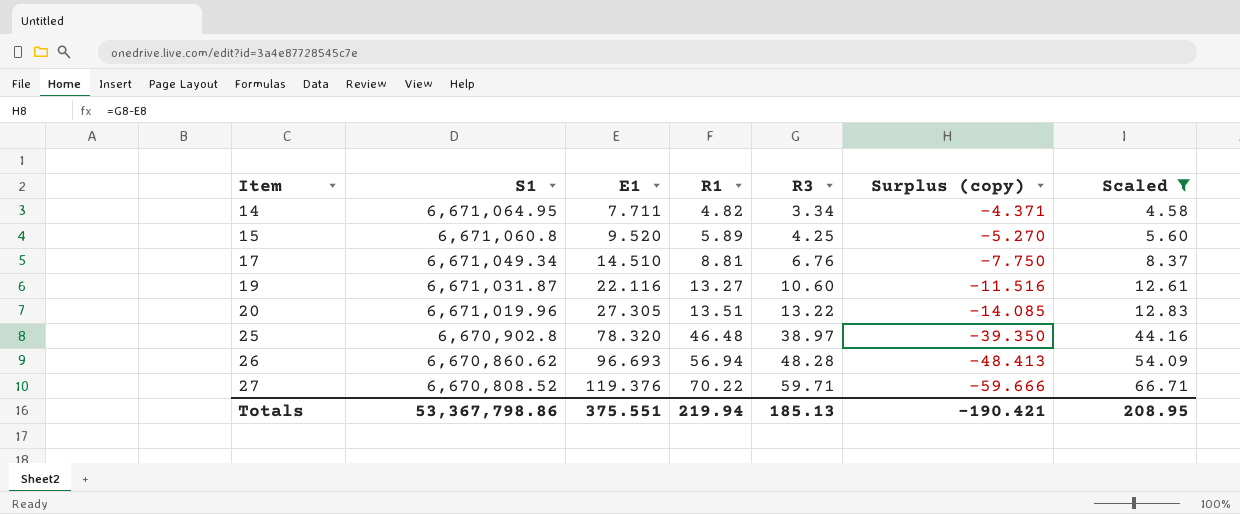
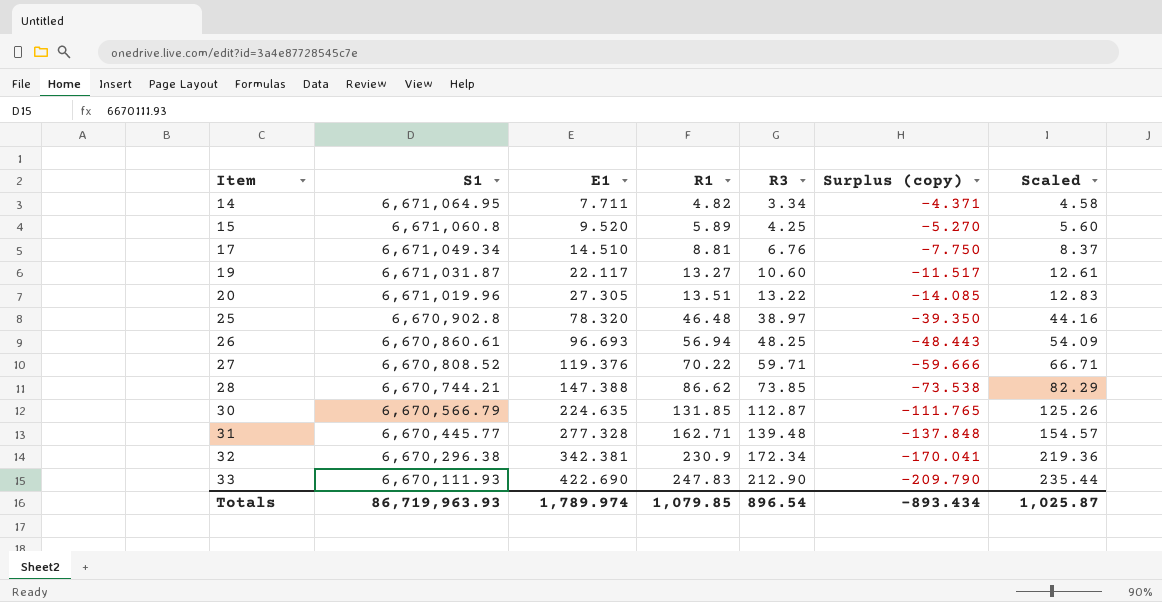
filter: Scaled <= 66.71 -> none
19 | E1: 22.116 -> 22.117
19 | Surplus (copy): -11.516 -> -11.517
26 | S1: 6,670,860.62 -> 6,670,860.61
26 | R3: 48.28 -> 48.25
26 | Surplus (copy): -48.413 -> -48.443
Totals | S1: 53,367,798.86 -> 86,719,963.93
Totals | E1: 375.551 -> 1,789.974
Totals | R1: 219.94 -> 1,079.85
Totals | R3: 185.13 -> 896.54
Totals | Surplus (copy): -190.421 -> -893.434
Totals | Scaled: 208.95 -> 1,025.87

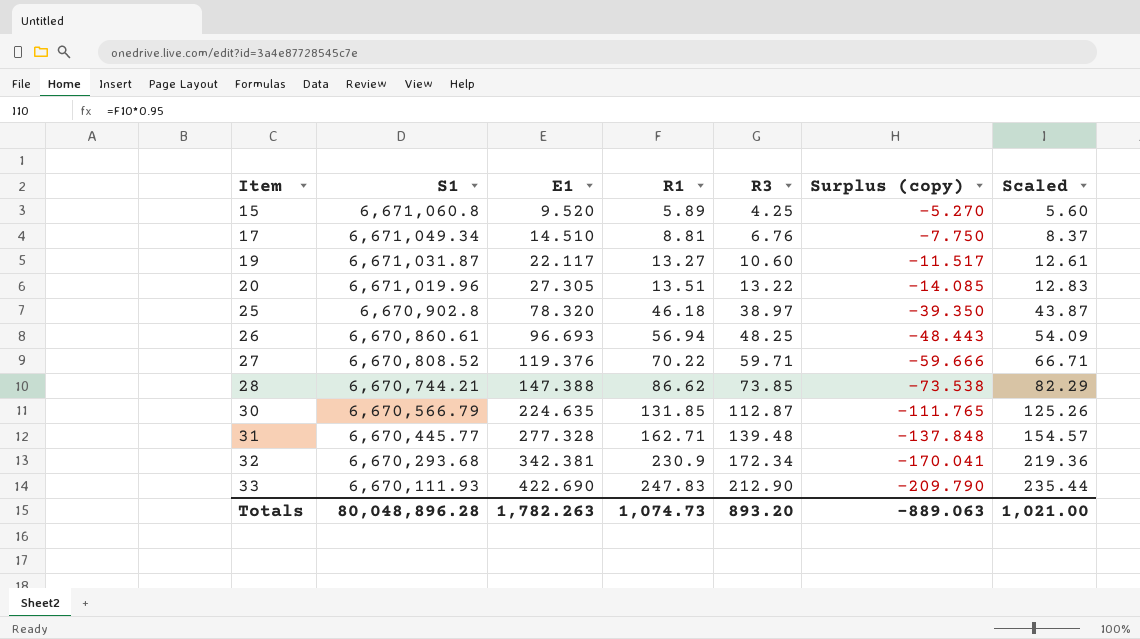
row 14: 6,671,064.95 | 7.711 | 4.82 | 3.34 | -4.371 | 4.58 -> none
25 | R1: 46.48 -> 46.18
25 | Scaled: 44.16 -> 43.87
32 | S1: 6,670,296.38 -> 6,670,293.68
Totals | S1: 86,719,963.93 -> 80,048,896.28
Totals | E1: 1,789.974 -> 1,782.263
Totals | R1: 1,079.85 -> 1,074.73
Totals | R3: 896.54 -> 893.20
Totals | Surplus (copy): -893.434 -> -889.063
Totals | Scaled: 1,025.87 -> 1,021.00

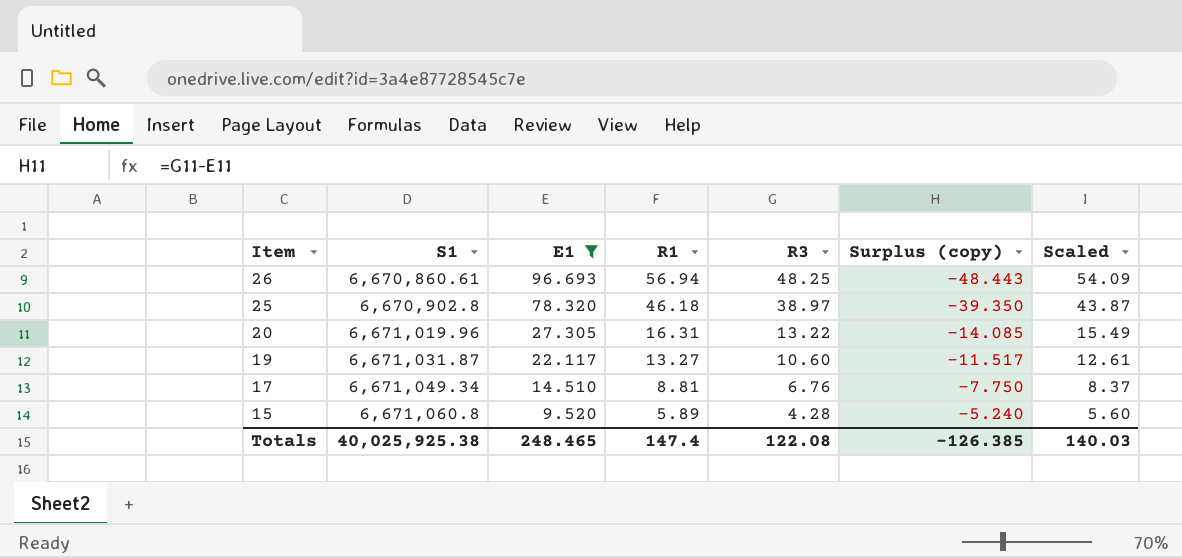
filter: none -> E1 <= 96.693
row order: Item ascending -> Item descending
20 | R1: 13.51 -> 16.31
20 | Scaled: 12.83 -> 15.49
15 | R3: 4.25 -> 4.28
15 | Surplus (copy): -5.270 -> -5.240
Totals | S1: 80,048,896.28 -> 40,025,925.38
Totals | E1: 1,782.263 -> 248.465
Totals | R1: 1,074.73 -> 147.4
Totals | R3: 893.20 -> 122.08
Totals | Surplus (copy): -889.063 -> -126.385
Totals | Scaled: 1,021.00 -> 140.03

